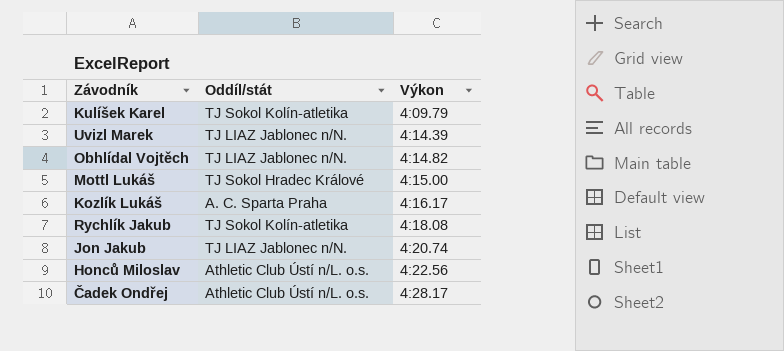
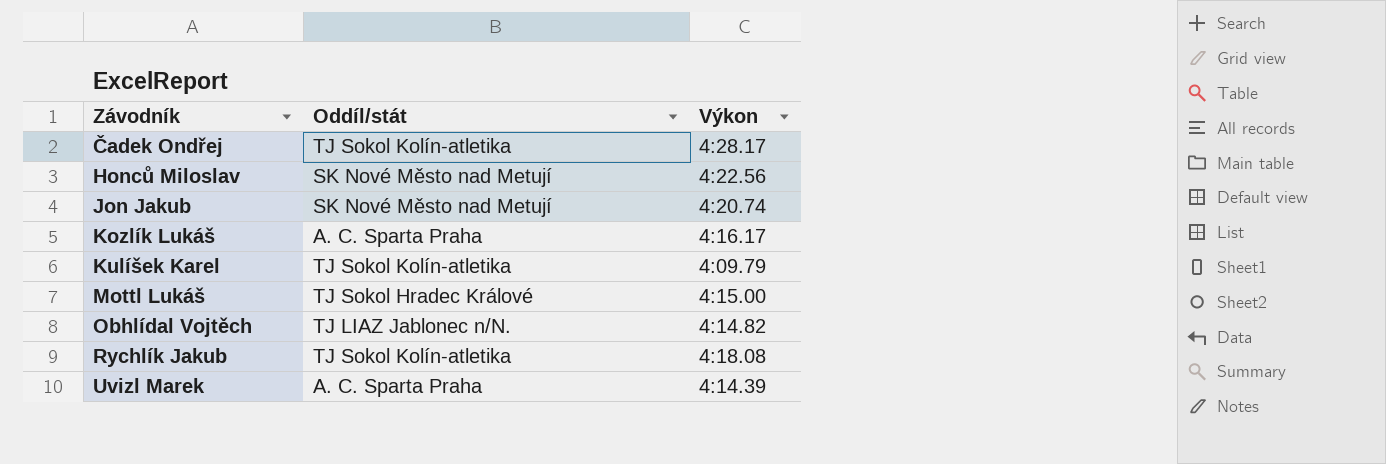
row order: Výkon ascending -> Závodník ascending
Čadek Ondřej | Oddíl/stát: Athletic Club Ústí n/L. o.s. -> TJ Sokol Kolín-atletika
Honců Miloslav | Oddíl/stát: Athletic Club Ústí n/L. o.s. -> SK Nové Město nad Metují
Jon Jakub | Oddíl/stát: TJ LIAZ Jablonec n/N. -> SK Nové Město nad Metují
Uvizl Marek | Oddíl/stát: TJ LIAZ Jablonec n/N. -> A. C. Sparta Praha

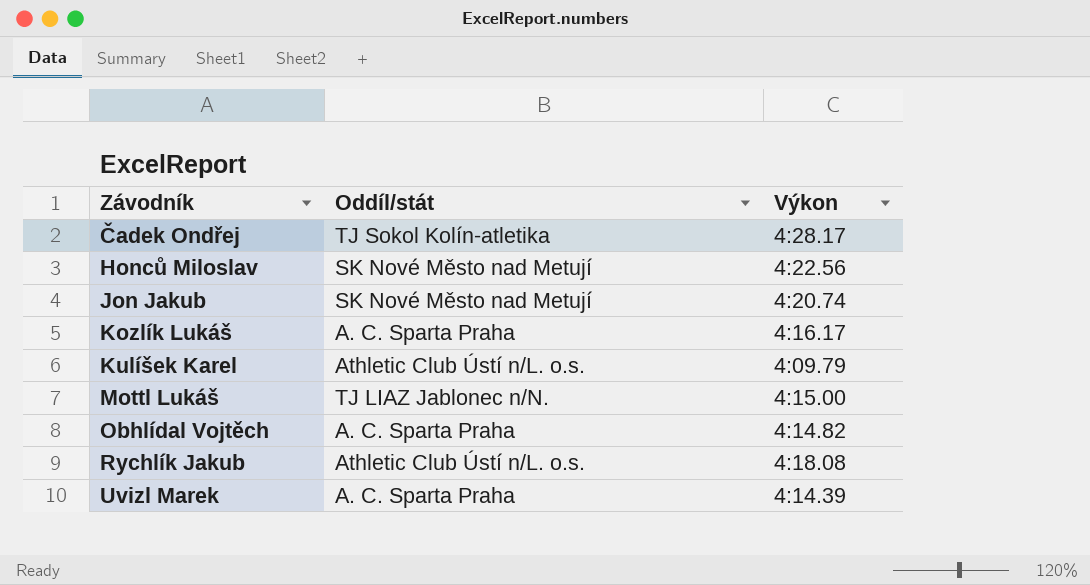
Kulíšek Karel | Oddíl/stát: TJ Sokol Kolín-atletika -> Athletic Club Ústí n/L. o.s.
Mottl Lukáš | Oddíl/stát: TJ Sokol Hradec Králové -> TJ LIAZ Jablonec n/N.
Obhlídal Vojtěch | Oddíl/stát: TJ LIAZ Jablonec n/N. -> A. C. Sparta Praha
Rychlík Jakub | Oddíl/stát: TJ Sokol Kolín-atletika -> Athletic Club Ústí n/L. o.s.

